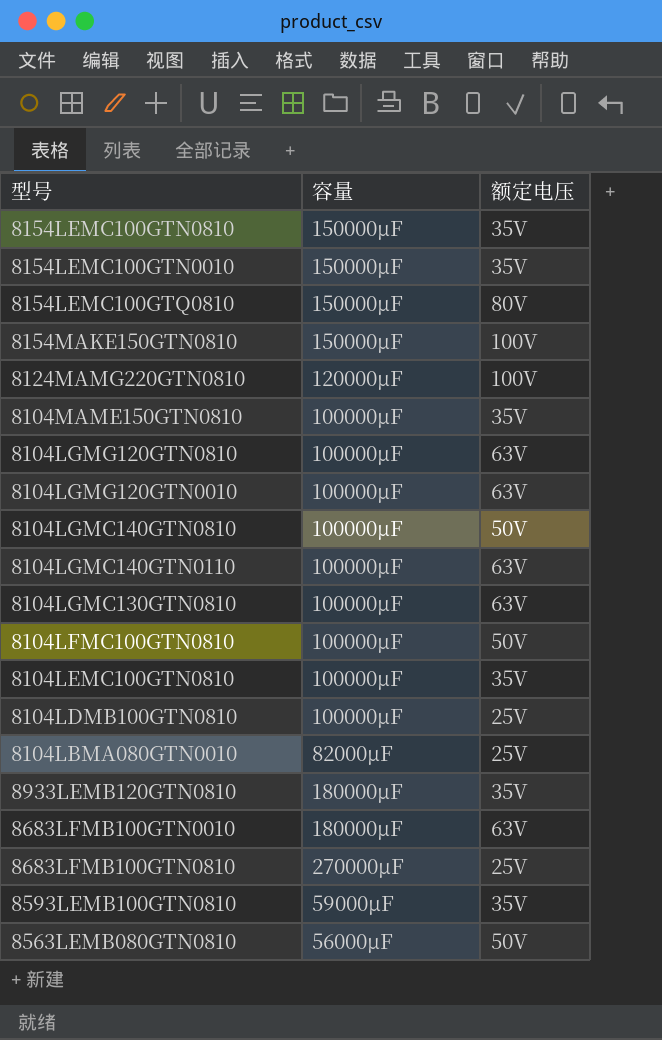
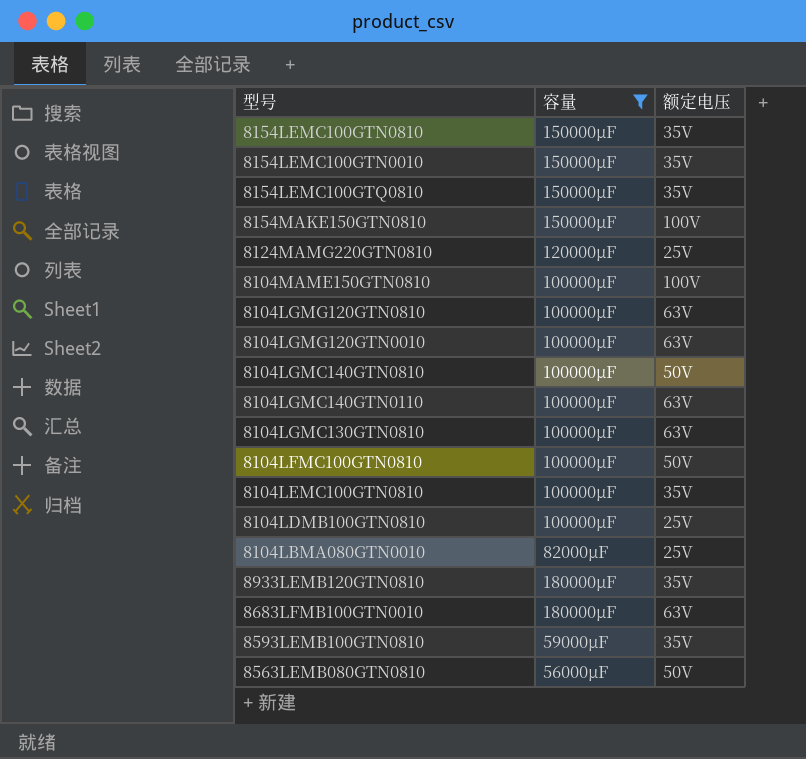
filter: none -> 容量 != 270000μF
8154LEMC100GTQ0810 | 额定电压: 80V -> 35V
8124MAMG220GTN0810 | 额定电压: 100V -> 25V
8104MAME150GTN0810 | 额定电压: 35V -> 100V

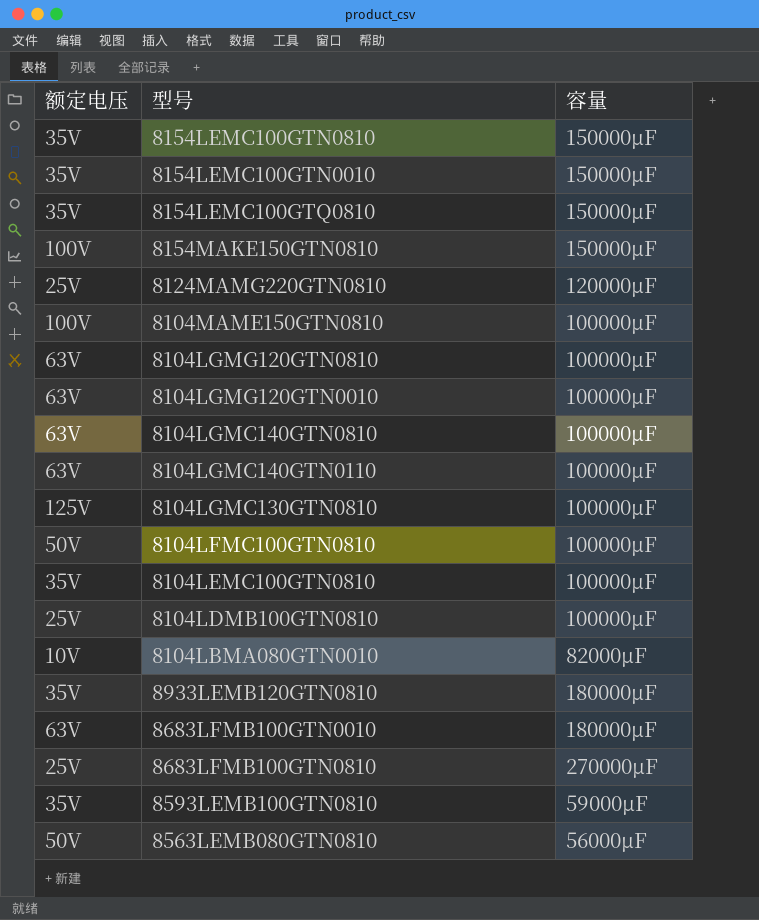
filter: 容量 != 270000μF -> none
column 额定电压 | position: 3 -> 1
8104LGMC140GTN0810 | 额定电压: 50V -> 63V
8104LGMC130GTN0810 | 额定电压: 63V -> 125V
8104LBMA080GTN0010 | 额定电压: 25V -> 10V

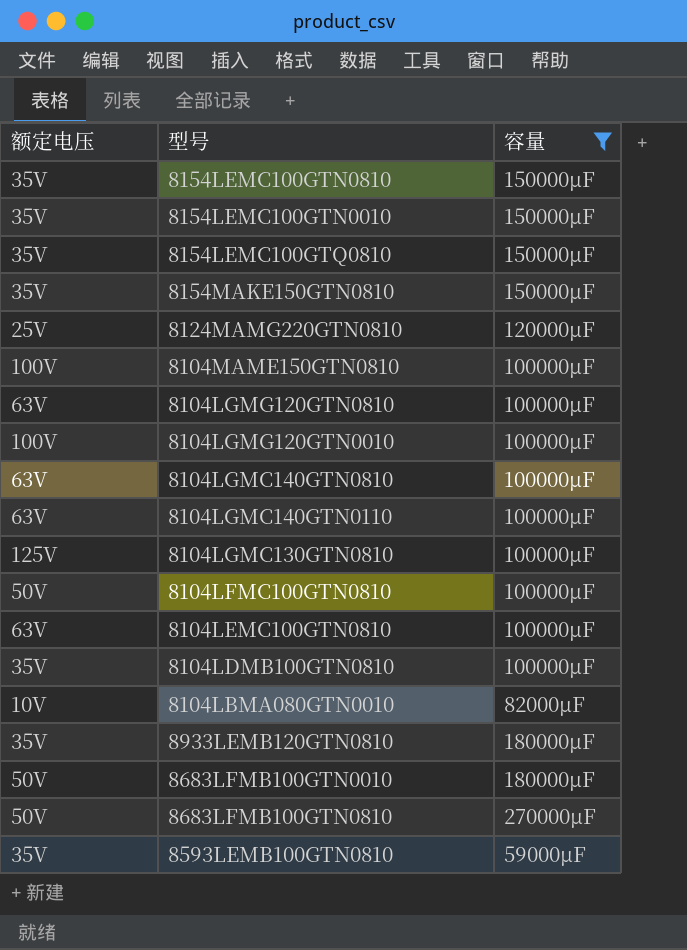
filter: none -> 容量 != 56000μF
8154MAKE150GTN0810 | 额定电压: 100V -> 35V
8104LGMG120GTN0010 | 额定电压: 63V -> 100V
8104LEMC100GTN0810 | 额定电压: 35V -> 63V
8104LDMB100GTN0810 | 额定电压: 25V -> 35V
8683LFMB100GTN0010 | 额定电压: 63V -> 50V
8683LFMB100GTN0810 | 额定电压: 25V -> 50V

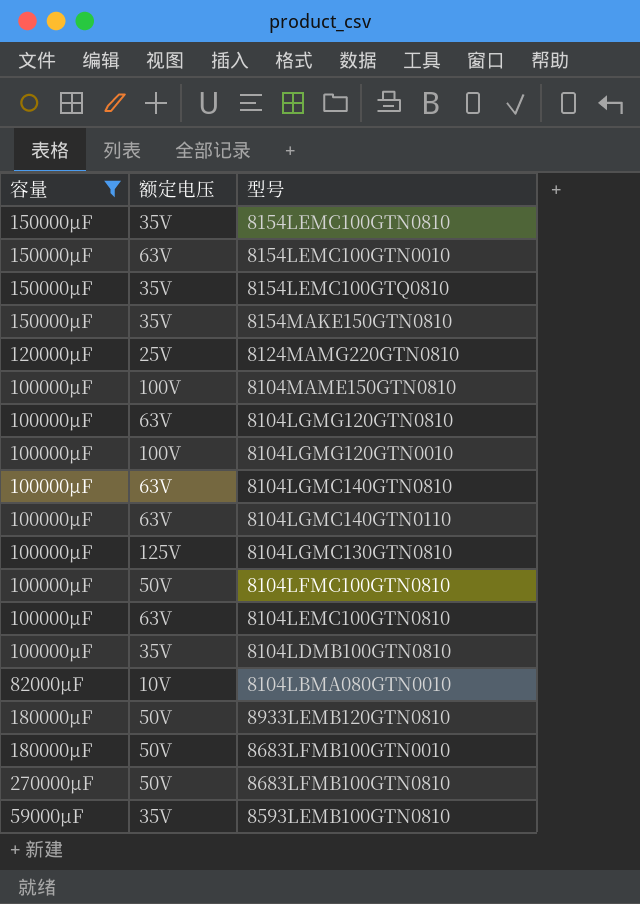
column 容量 | position: 3 -> 1
8154LEMC100GTN0010 | 额定电压: 35V -> 63V
8933LEMB120GTN0810 | 额定电压: 35V -> 50V

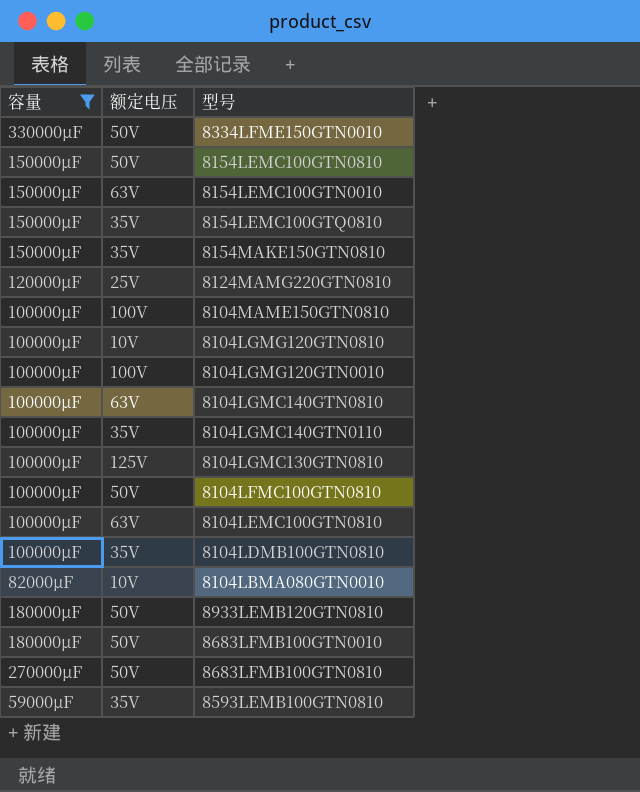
row 8334LFME150GTN0010: none -> 330000μF | 50V
8154LEMC100GTN0810 | 额定电压: 35V -> 50V
8104LGMG120GTN0810 | 额定电压: 63V -> 10V
8104LGMC140GTN0110 | 额定电压: 63V -> 35V

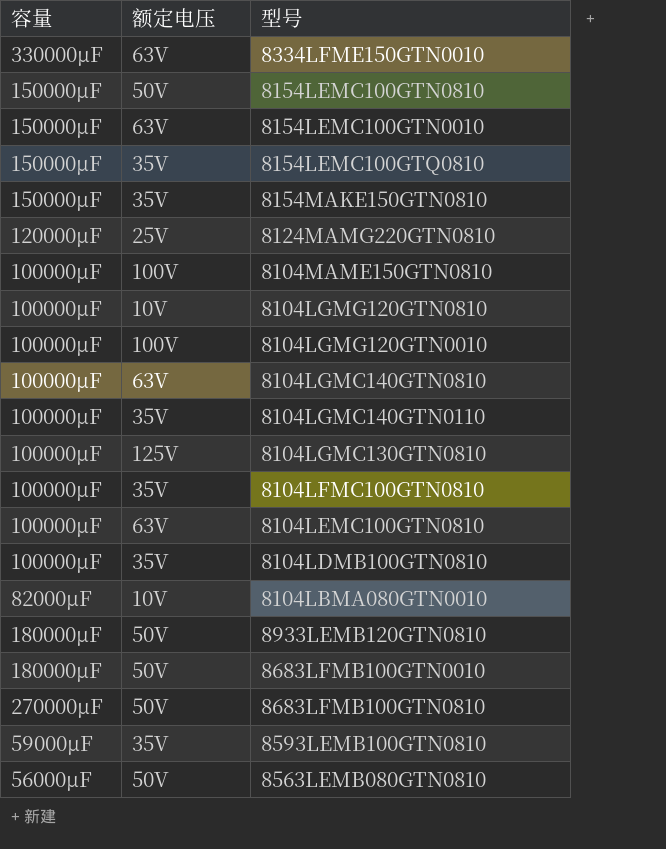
filter: 容量 != 56000μF -> none
8334LFME150GTN0010 | 额定电压: 50V -> 63V
8104LFMC100GTN0810 | 额定电压: 50V -> 35V

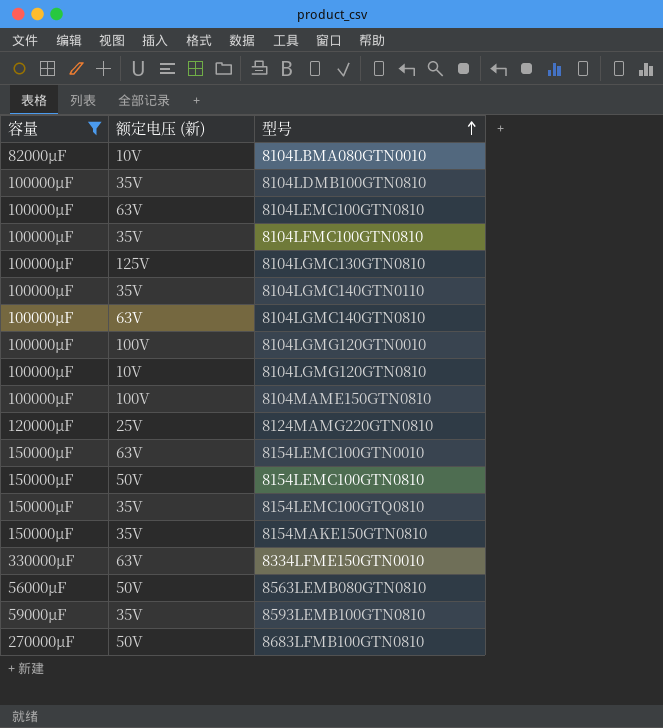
filter: none -> 容量 != 180000μF
row order: none -> 型号 ascending
column name: 额定电压 -> 额定电压 (新)

